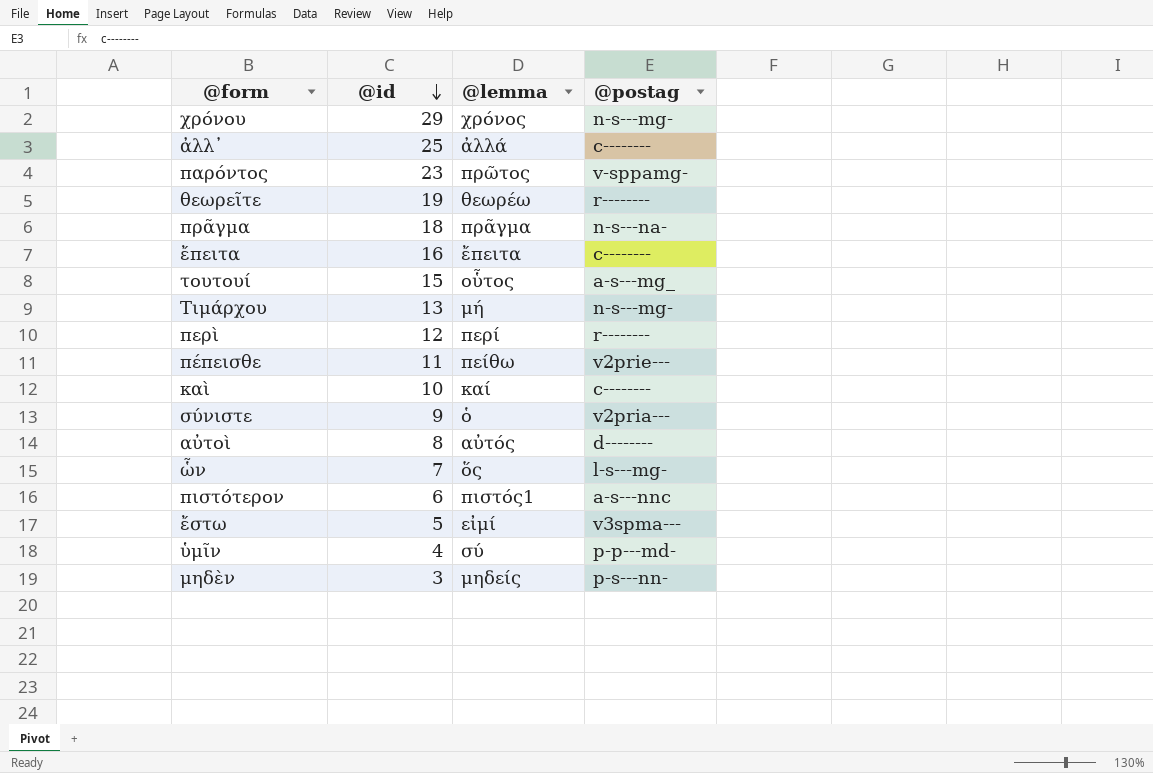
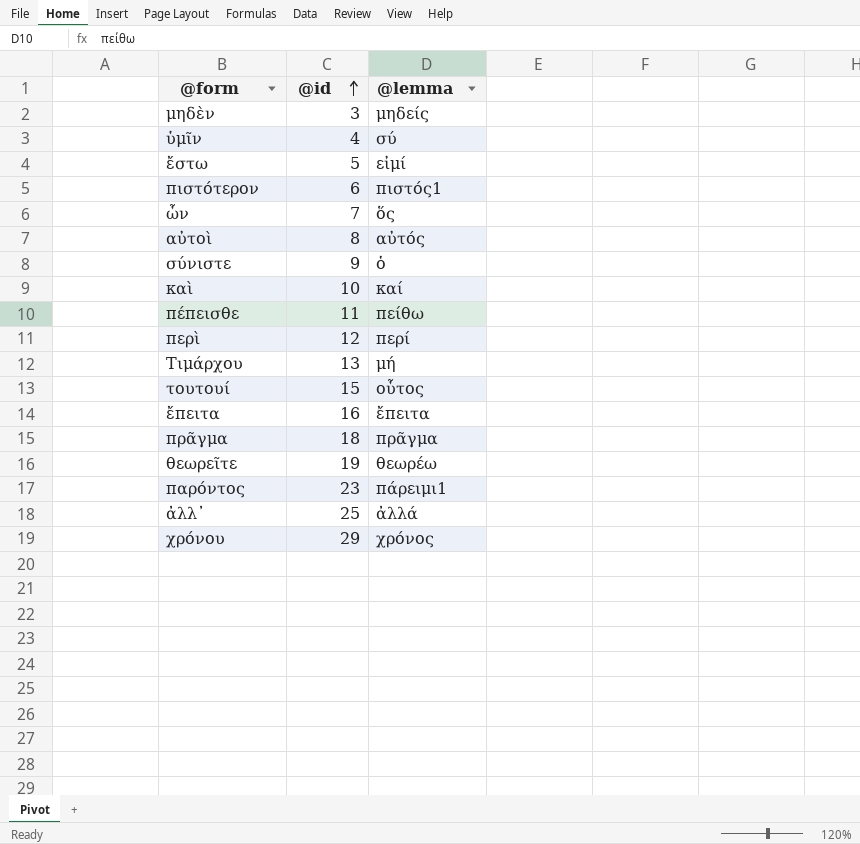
row order: @id descending -> @id ascending
column @postag | position: 4 -> none
παρόντος | @lemma: πρῶτος -> πάρειμι1

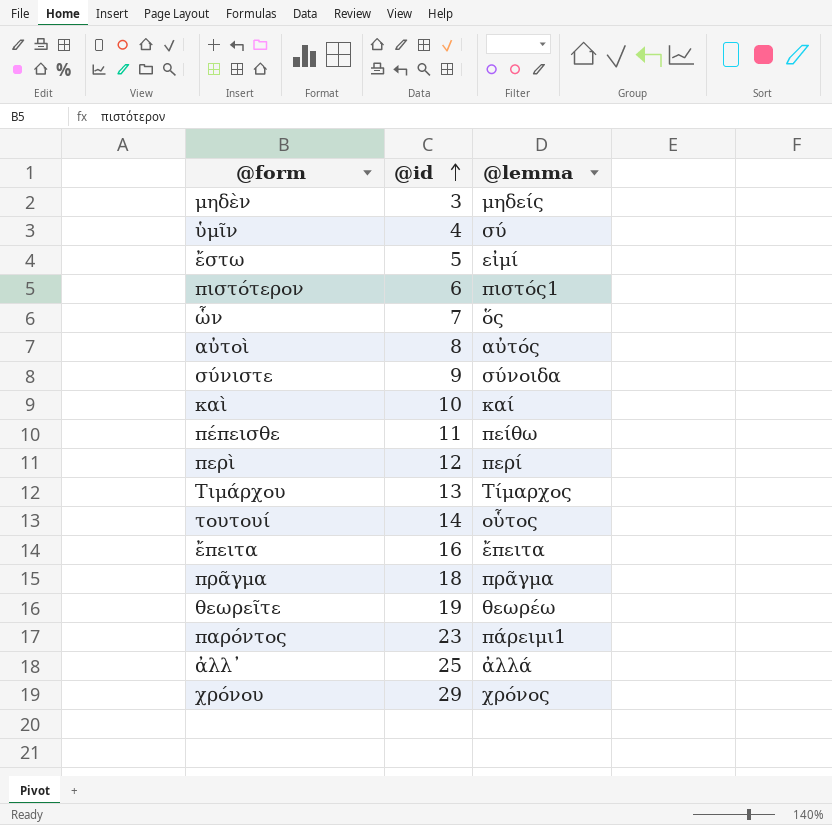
σύνιστε | @lemma: ὁ -> σύνοιδα
Τιμάρχου | @lemma: μή -> Τίμαρχος
τουτουί | @id: 15 -> 14

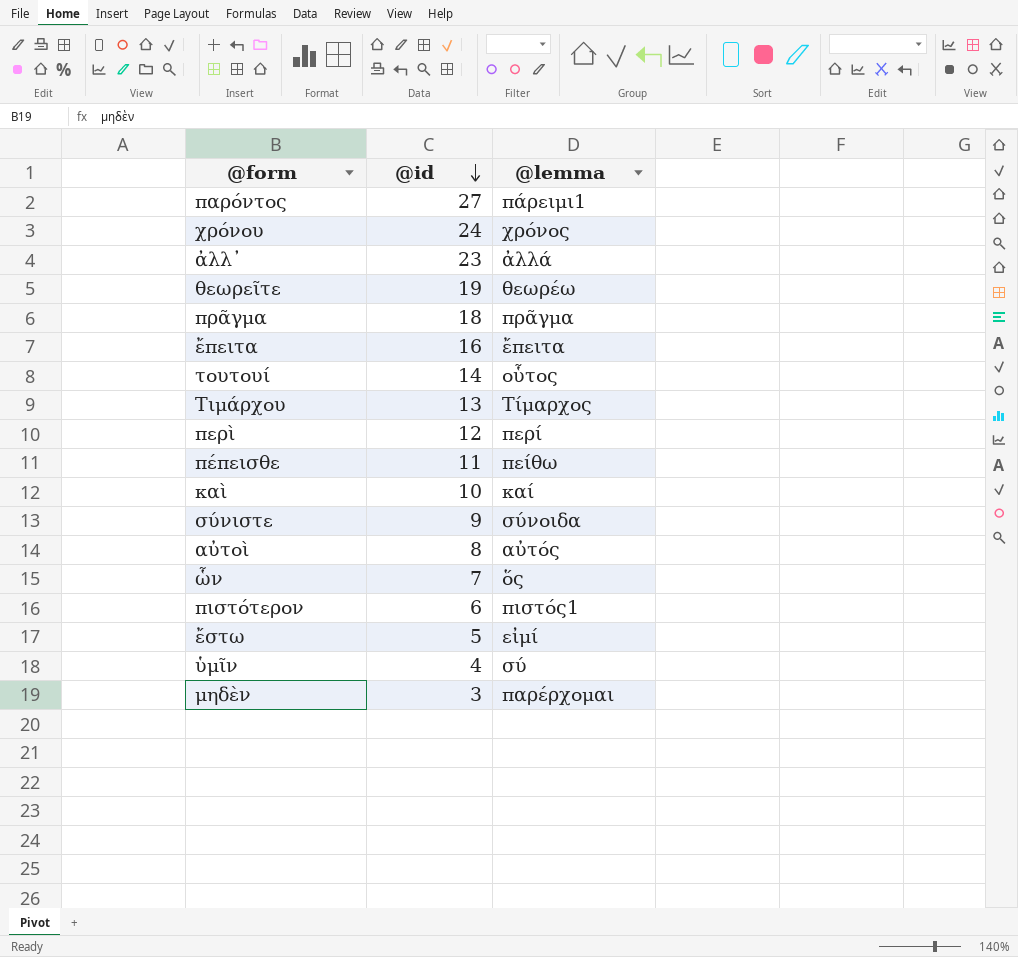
row order: @id ascending -> @id descending
παρόντος | @id: 23 -> 27
χρόνου | @id: 29 -> 24
ἀλλ᾽ | @id: 25 -> 23
μηδὲν | @lemma: μηδείς -> παρέρχομαι

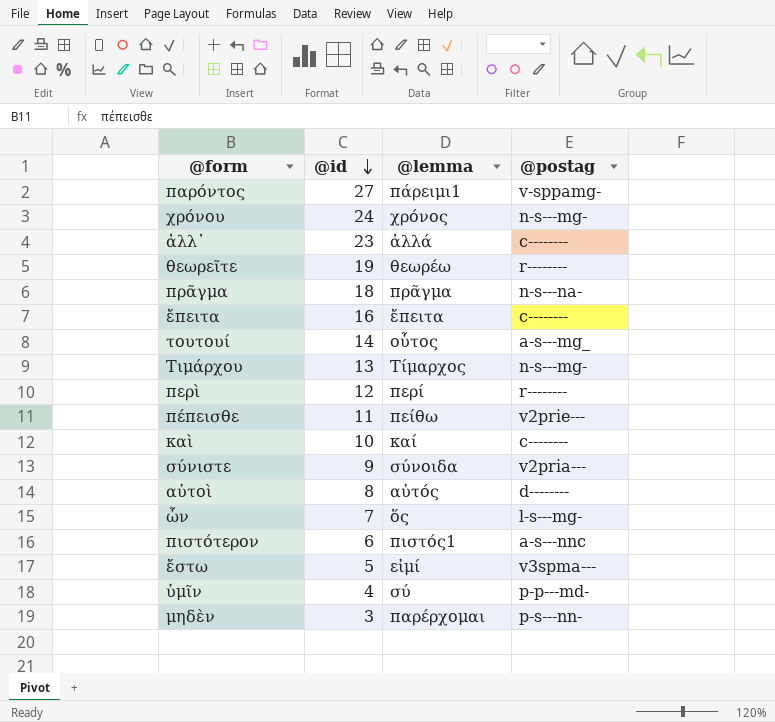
column @postag | position: none -> 4

